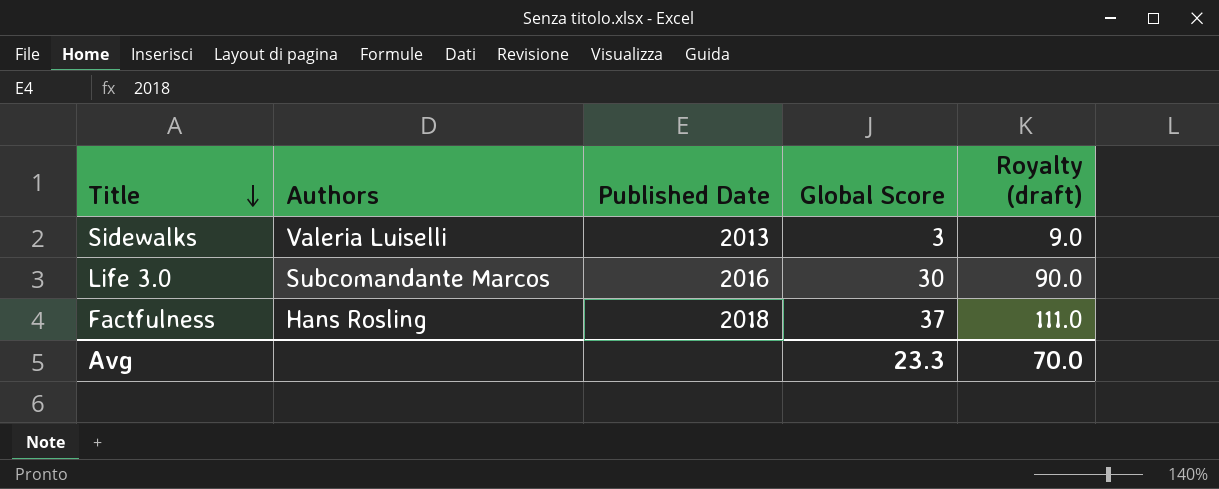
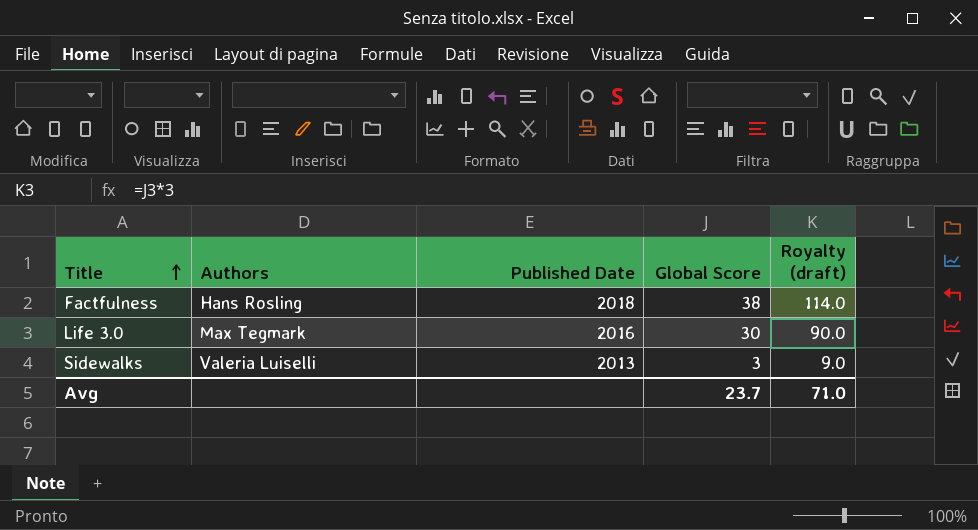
row order: Title descending -> Title ascending
Factfulness | Global Score: 37 -> 38
Factfulness | Royalty (draft): 111.0 -> 114.0
Life 3.0 | Authors: Subcomandante Marcos -> Max Tegmark
Avg | Global Score: 23.3 -> 23.7
Avg | Royalty (draft): 70.0 -> 71.0

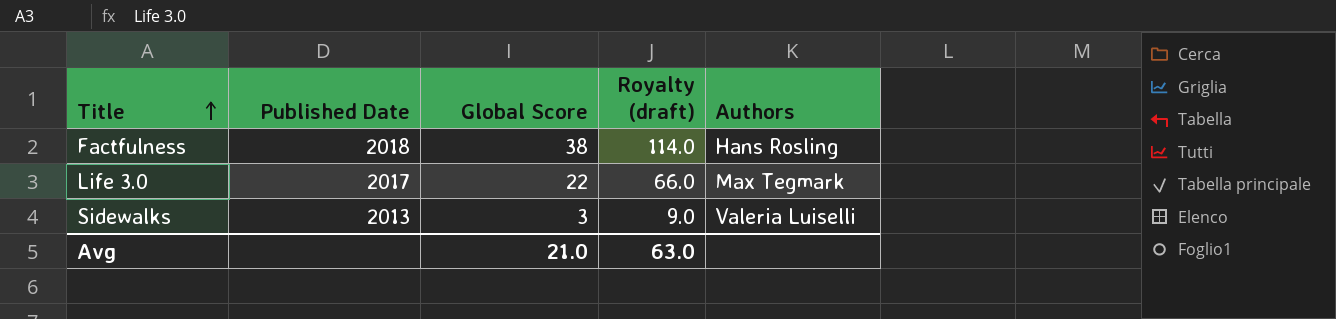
column Authors | position: 2 -> 5
Life 3.0 | Published Date: 2016 -> 2017
Life 3.0 | Global Score: 30 -> 22
Life 3.0 | Royalty (draft): 90.0 -> 66.0
Avg | Global Score: 23.7 -> 21.0
Avg | Royalty (draft): 71.0 -> 63.0

